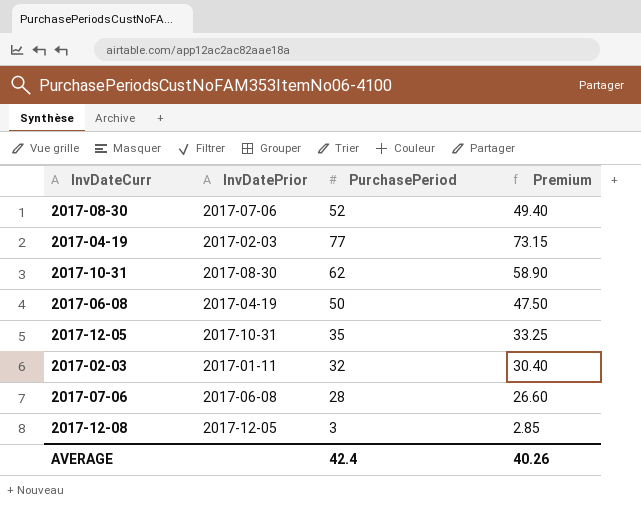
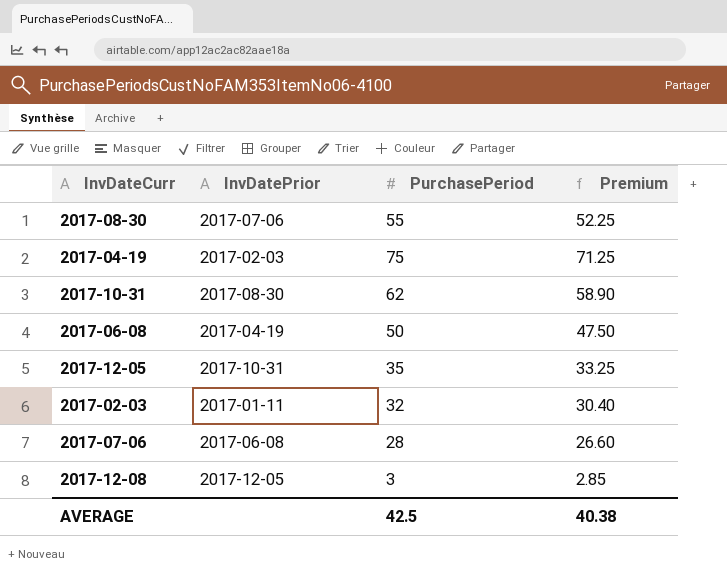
2017-08-30 | PurchasePeriod: 52 -> 55
2017-08-30 | Premium: 49.40 -> 52.25
2017-04-19 | PurchasePeriod: 77 -> 75
2017-04-19 | Premium: 73.15 -> 71.25
AVERAGE | PurchasePeriod: 42.4 -> 42.5
AVERAGE | Premium: 40.26 -> 40.38

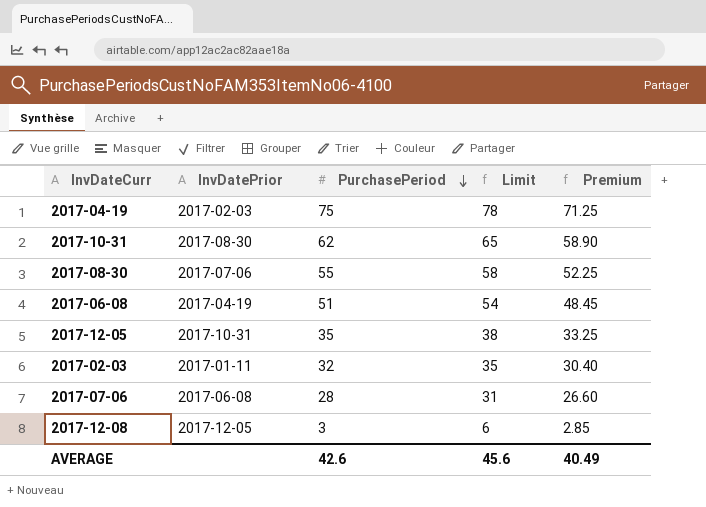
row order: none -> PurchasePeriod descending
column Limit | formula: none -> [PurchasePeriod] + 3
2017-06-08 | PurchasePeriod: 50 -> 51
2017-06-08 | Premium: 47.50 -> 48.45
AVERAGE | PurchasePeriod: 42.5 -> 42.6
AVERAGE | Premium: 40.38 -> 40.49

